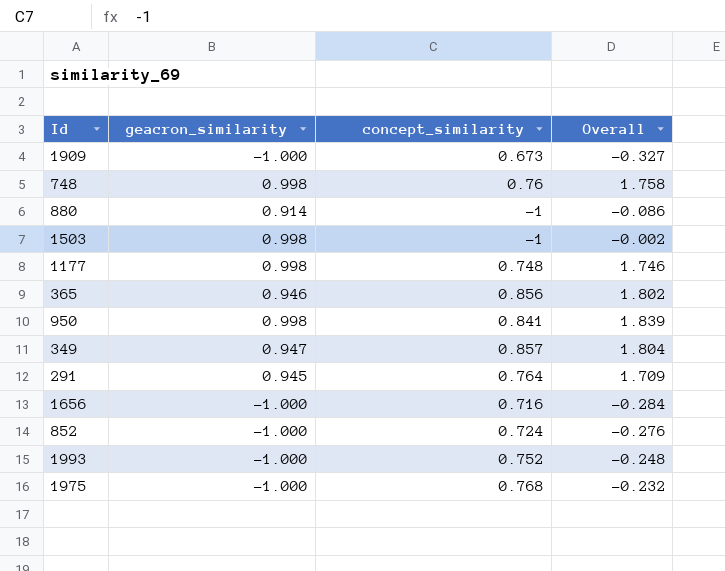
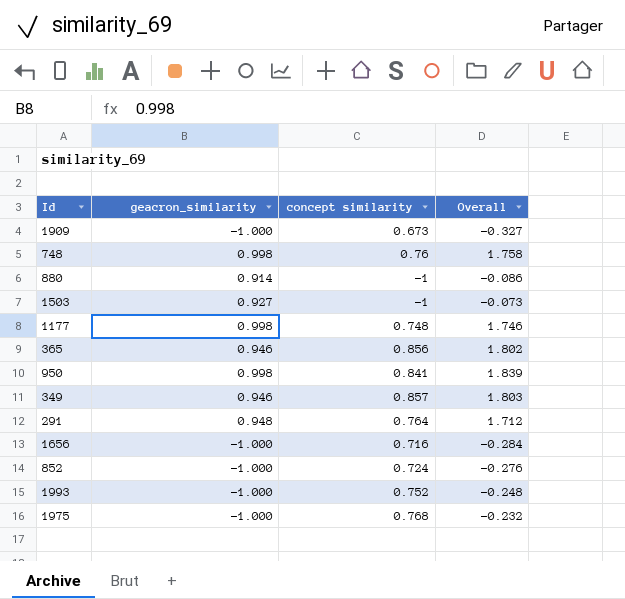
column name: concept_similarity -> concept similarity
1503 | geacron_similarity: 0.998 -> 0.927
1503 | Overall: -0.002 -> -0.073
349 | geacron_similarity: 0.947 -> 0.946
349 | Overall: 1.804 -> 1.803
291 | geacron_similarity: 0.945 -> 0.948
291 | Overall: 1.709 -> 1.712

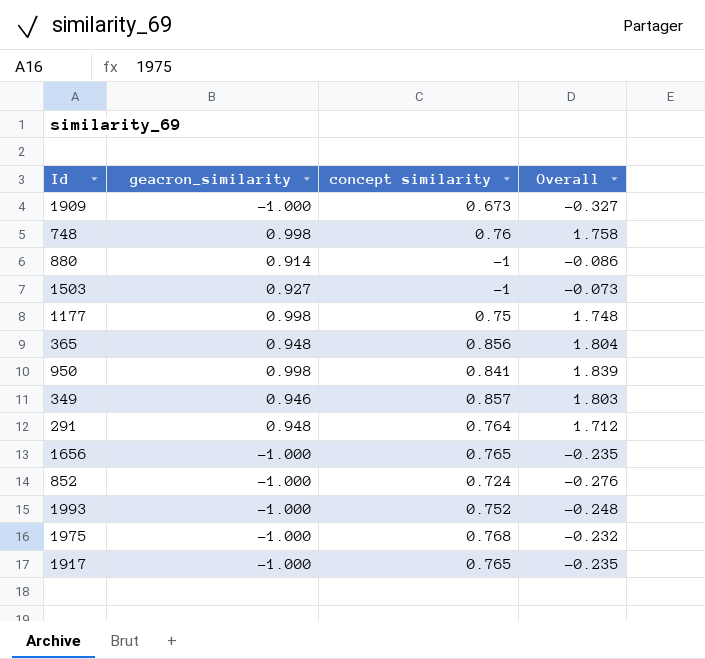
1177 | concept similarity: 0.748 -> 0.75
1177 | Overall: 1.746 -> 1.748
365 | geacron_similarity: 0.946 -> 0.948
365 | Overall: 1.802 -> 1.804
1656 | concept similarity: 0.716 -> 0.765
1656 | Overall: -0.284 -> -0.235
row 1917: none -> -1.000 | 0.765 | -0.235

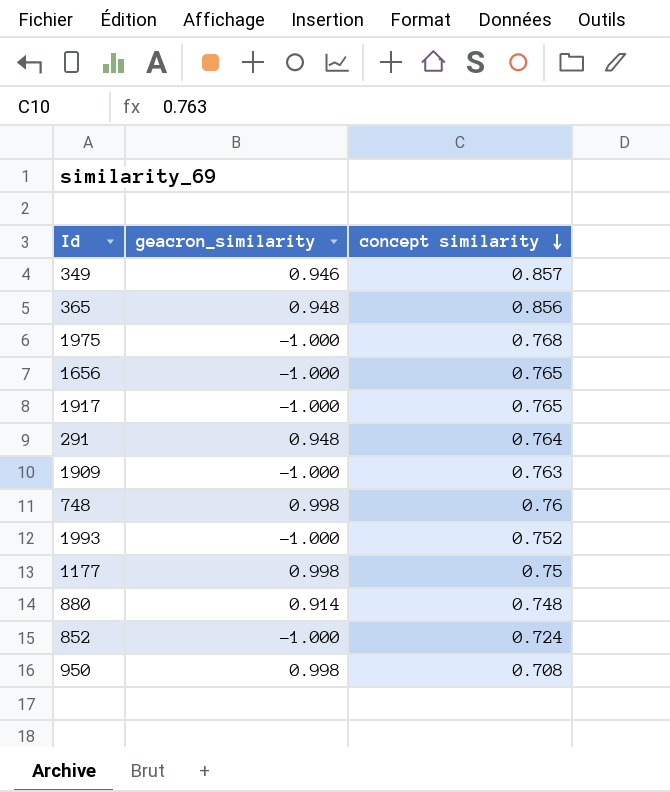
row order: none -> concept similarity descending
column Overall | formula: [geacron_similarity] + [concept similarity] -> none
row 1503: 0.927 | -1 | -0.073 -> none
1909 | concept similarity: 0.673 -> 0.763
880 | concept similarity: -1 -> 0.748
950 | concept similarity: 0.841 -> 0.708

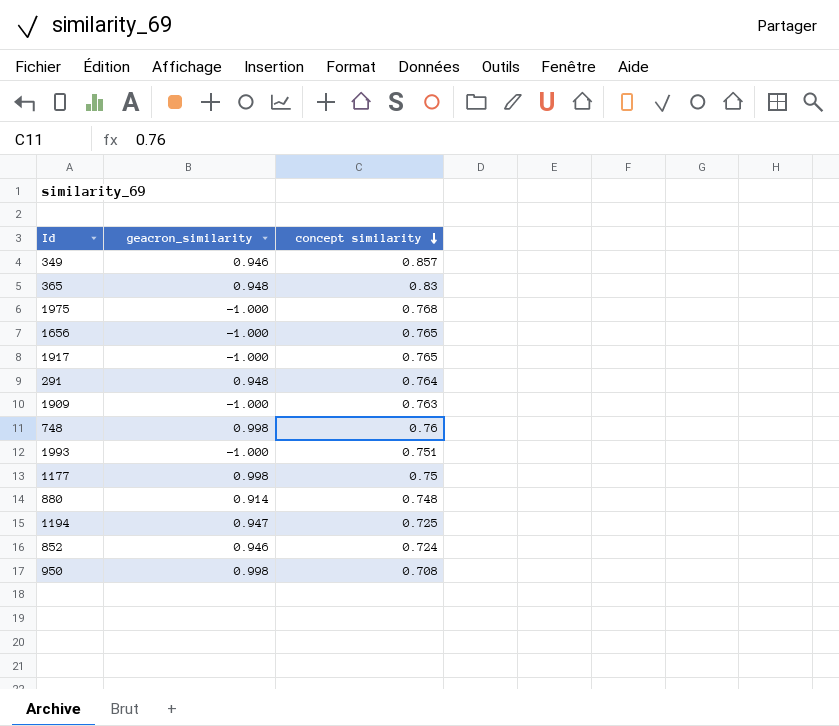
365 | concept similarity: 0.856 -> 0.83
1993 | concept similarity: 0.752 -> 0.751
row 1194: none -> 0.947 | 0.725
852 | geacron_similarity: -1.000 -> 0.946

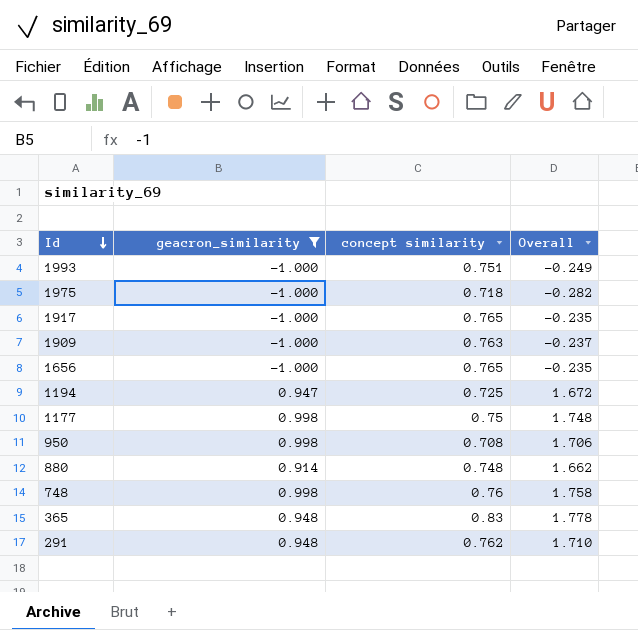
filter: none -> geacron_similarity != 0.946
row order: concept similarity descending -> Id descending
column Overall | formula: none -> [geacron_similarity] + [concept similarity]
1975 | concept similarity: 0.768 -> 0.718
291 | concept similarity: 0.764 -> 0.762

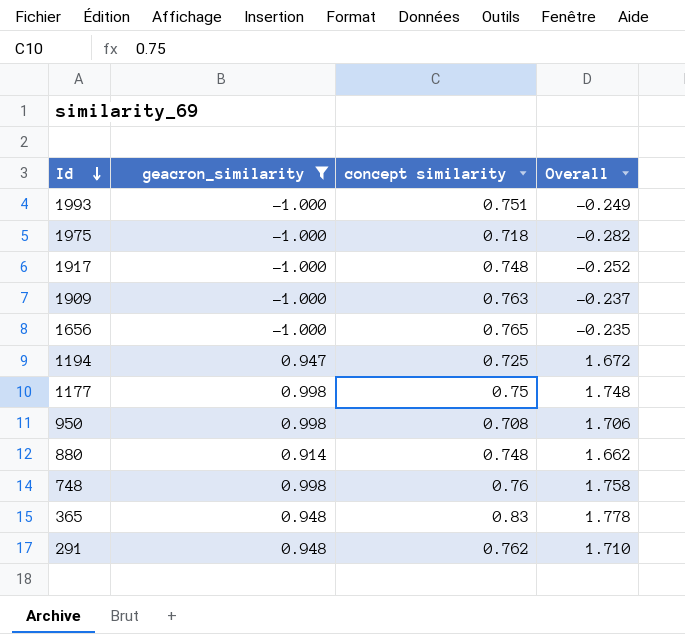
1917 | concept similarity: 0.765 -> 0.748
1917 | Overall: -0.235 -> -0.252

